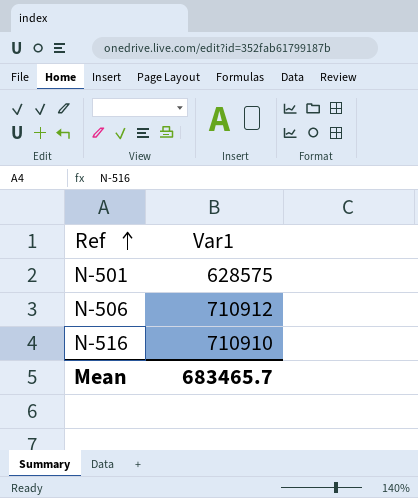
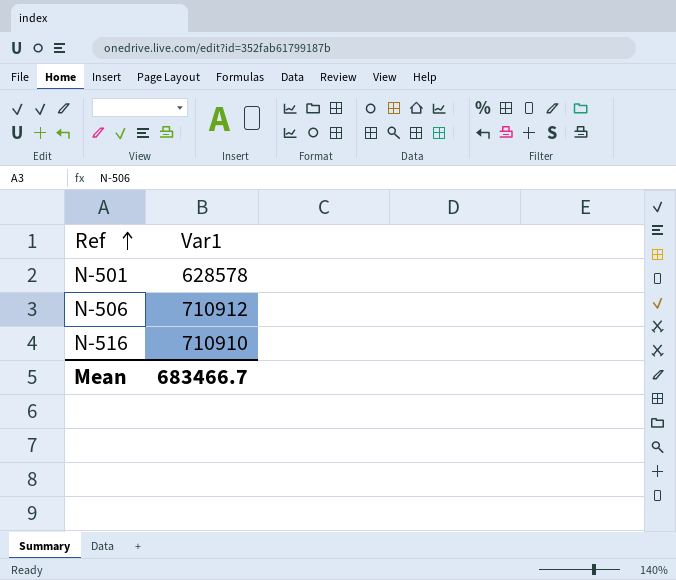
N-501 | Var1: 628575 -> 628578
Mean | Var1: 683465.7 -> 683466.7

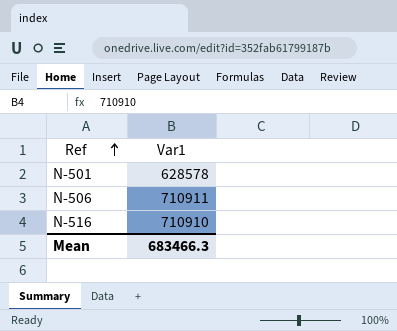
N-506 | Var1: 710912 -> 710911
Mean | Var1: 683466.7 -> 683466.3

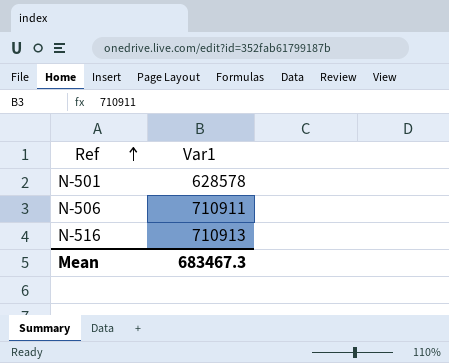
N-516 | Var1: 710910 -> 710913
Mean | Var1: 683466.3 -> 683467.3

